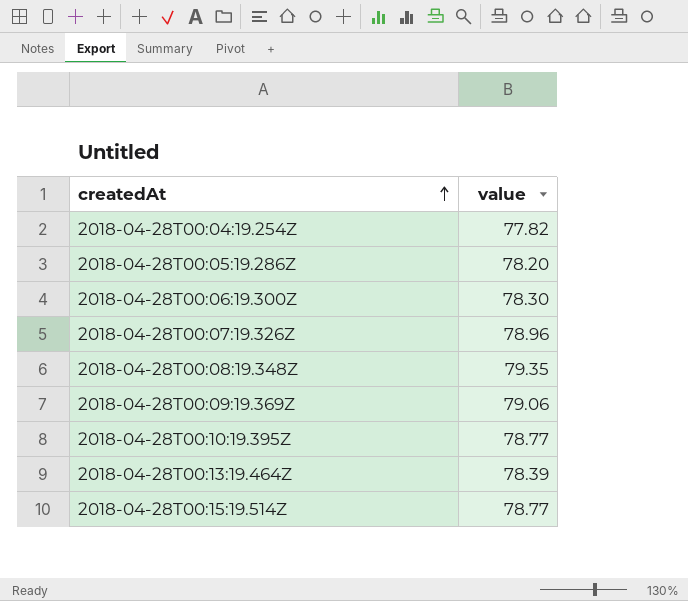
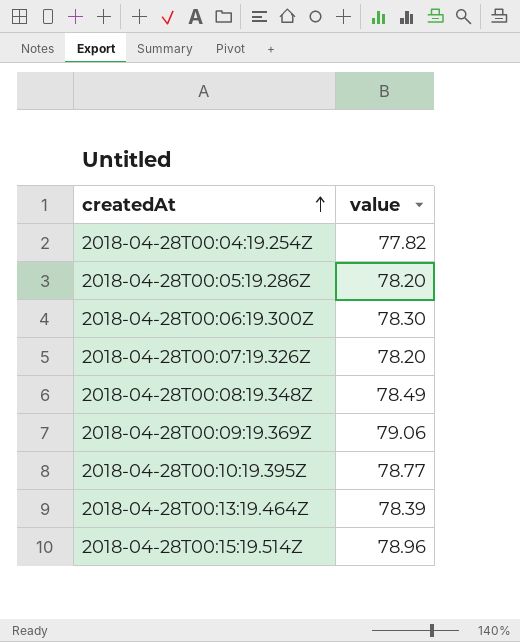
2018-04-28T00:07:19.326Z | value: 78.96 -> 78.20
2018-04-28T00:08:19.348Z | value: 79.35 -> 78.49
2018-04-28T00:15:19.514Z | value: 78.77 -> 78.96

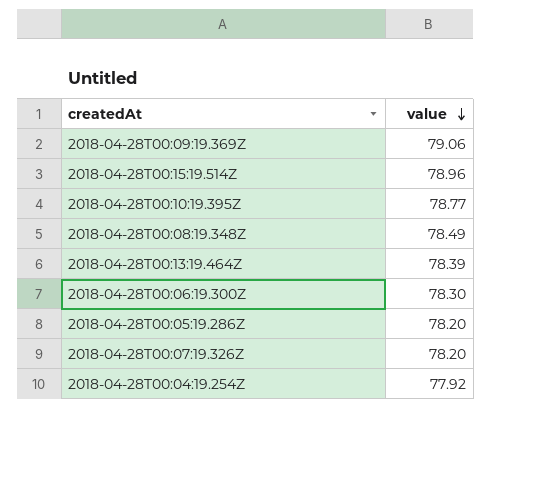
row order: createdAt ascending -> value descending
2018-04-28T00:04:19.254Z | value: 77.82 -> 77.92

